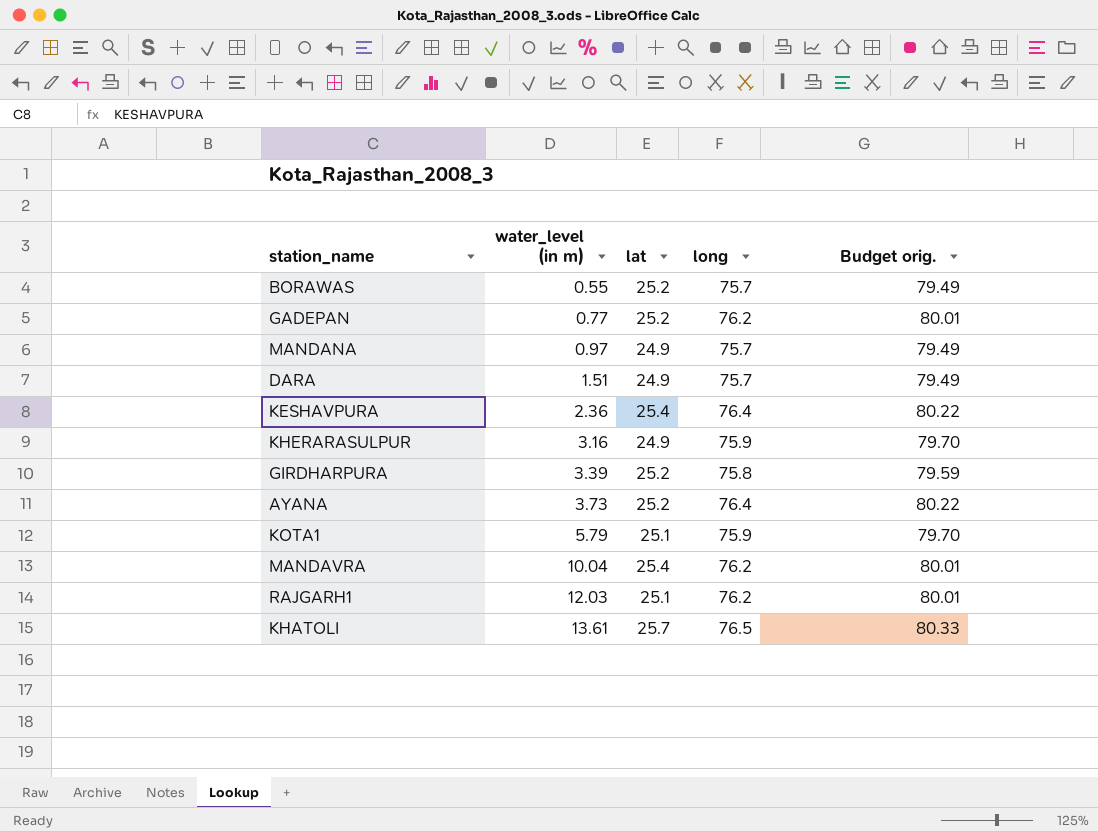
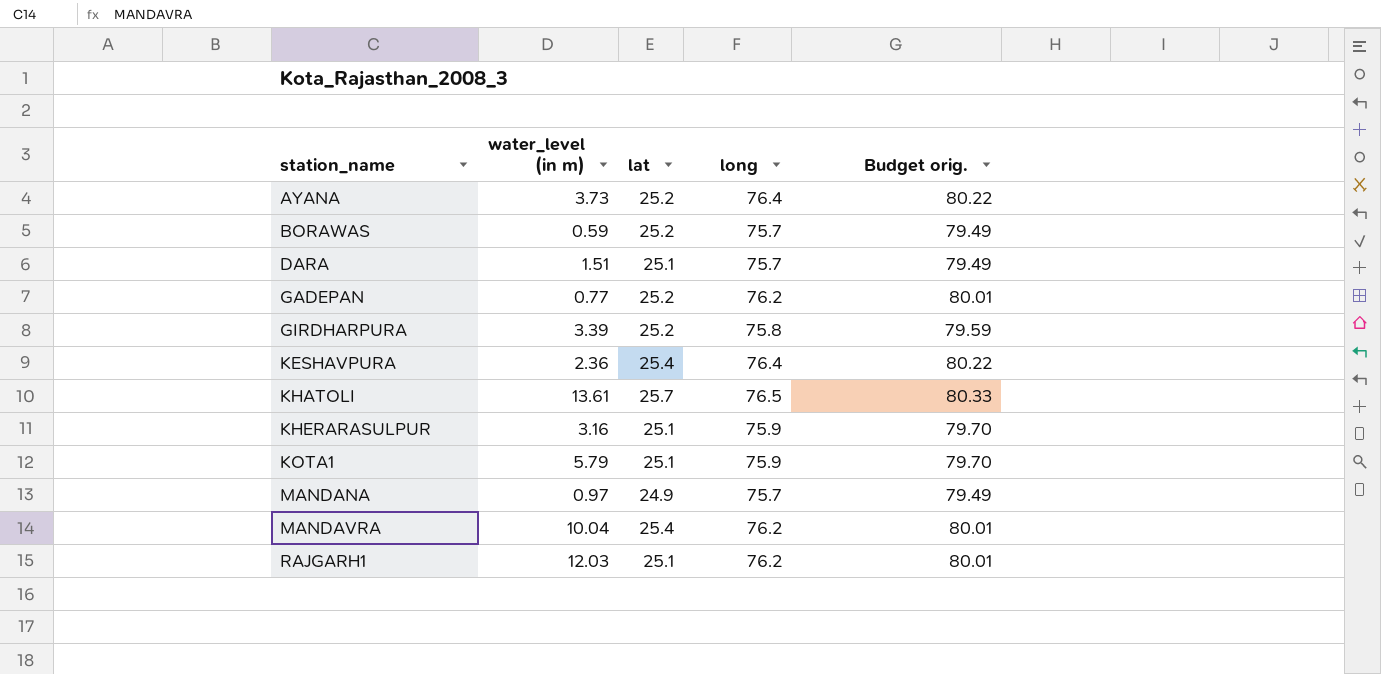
row order: water_level (in m) ascending -> station_name ascending
BORAWAS | water_level (in m): 0.55 -> 0.59
DARA | lat: 24.9 -> 25.1
KHERARASULPUR | lat: 24.9 -> 25.1

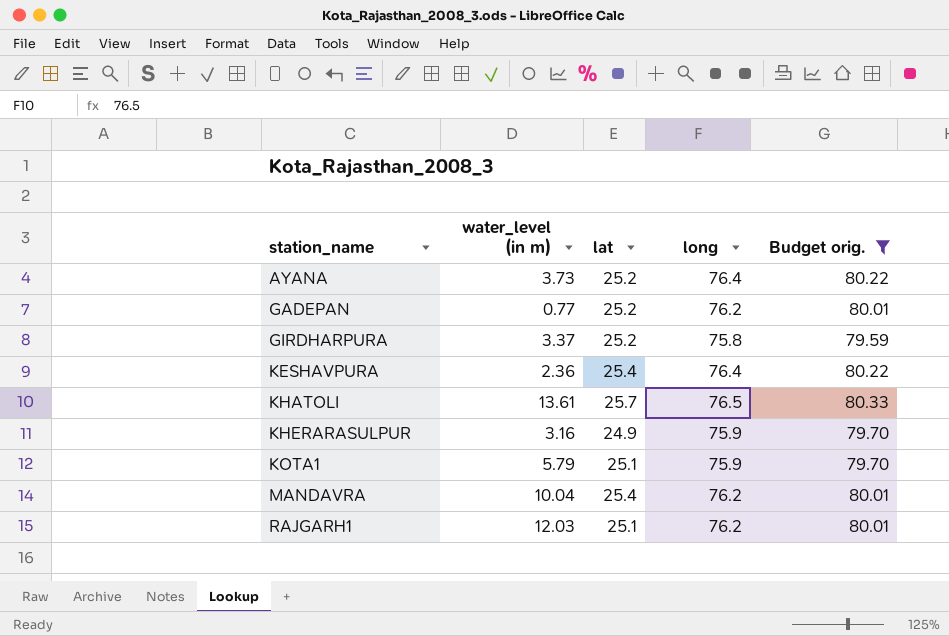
filter: none -> Budget orig. != 79.49
GIRDHARPURA | water_level (in m): 3.39 -> 3.37
KHERARASULPUR | lat: 25.1 -> 24.9

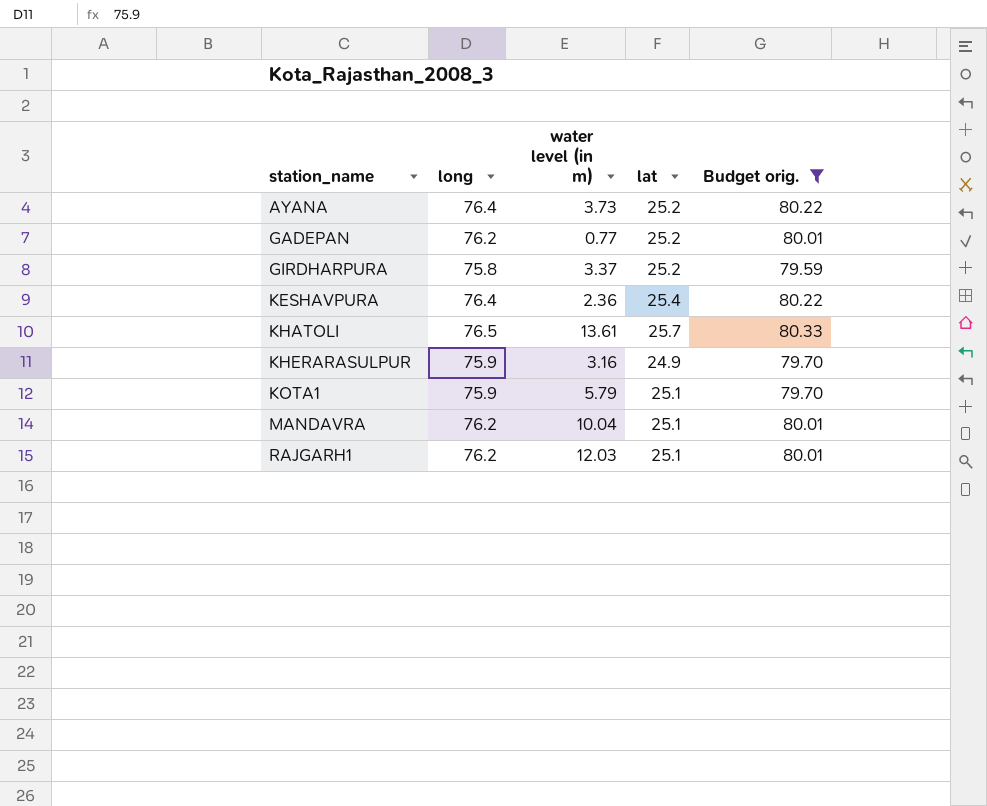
column long | position: 4 -> 2
column name: water_level (in m) -> water level (in m)
MANDAVRA | lat: 25.4 -> 25.1

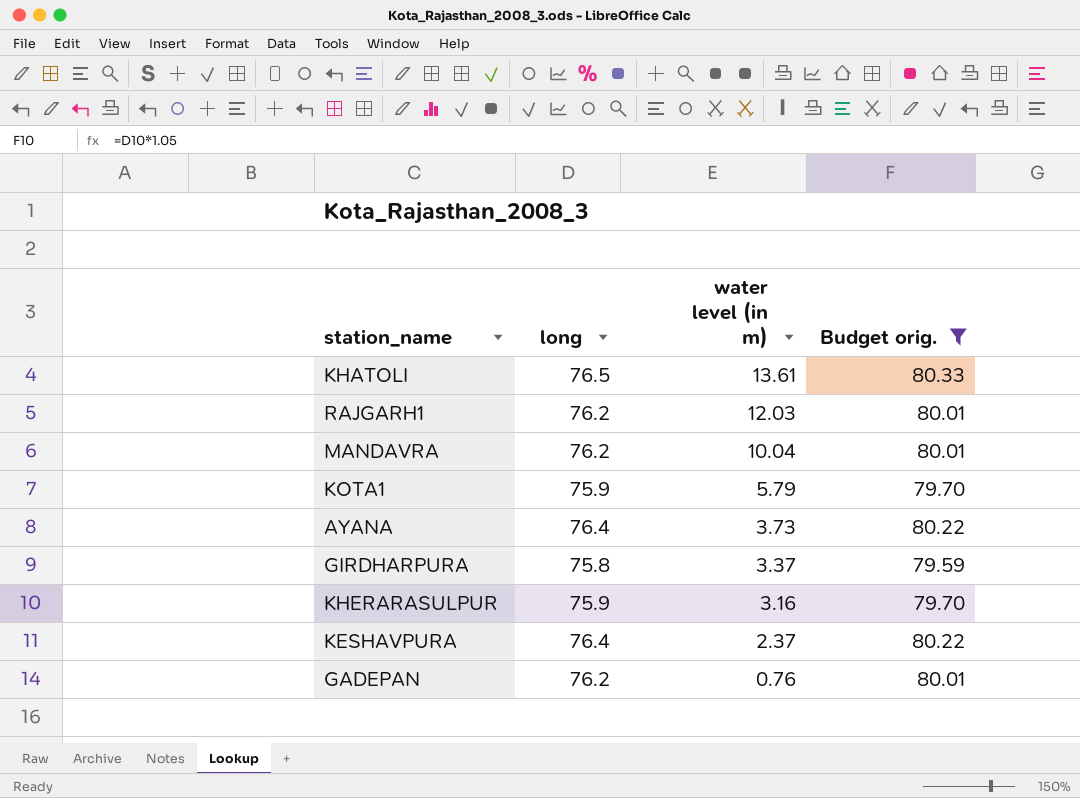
row order: station_name ascending -> water level (in m) descending
column lat | position: 4 -> none
KESHAVPURA | water level (in m): 2.36 -> 2.37
GADEPAN | water level (in m): 0.77 -> 0.76

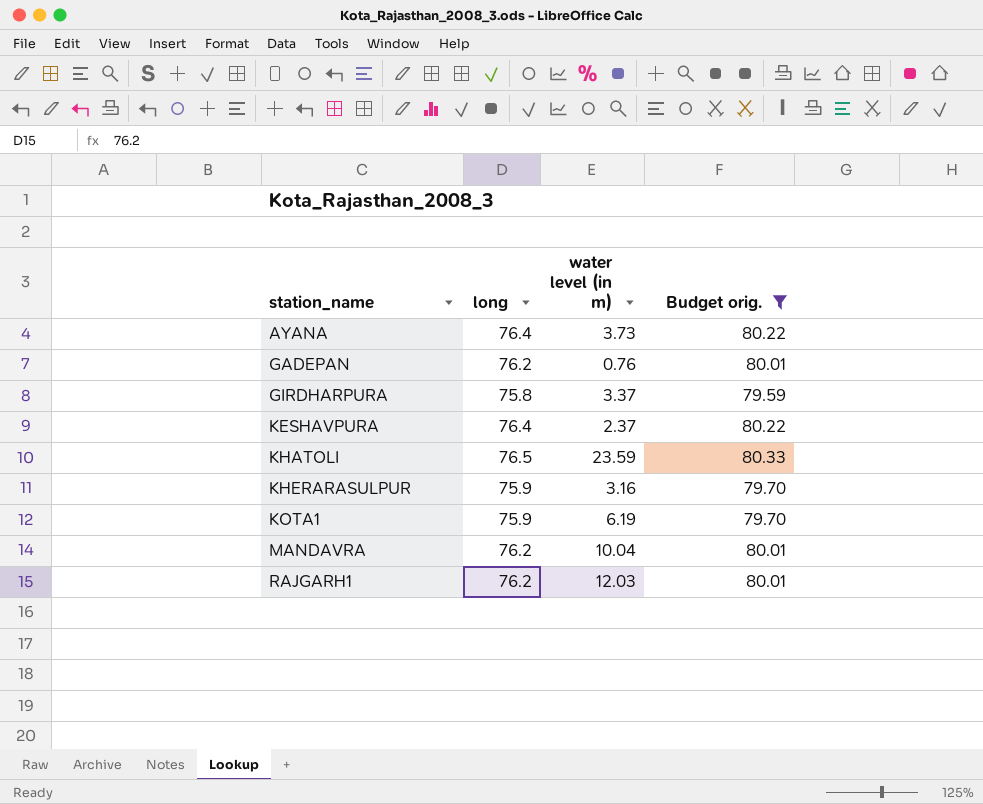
row order: water level (in m) descending -> station_name ascending
KHATOLI | water level (in m): 13.61 -> 23.59
KOTA1 | water level (in m): 5.79 -> 6.19

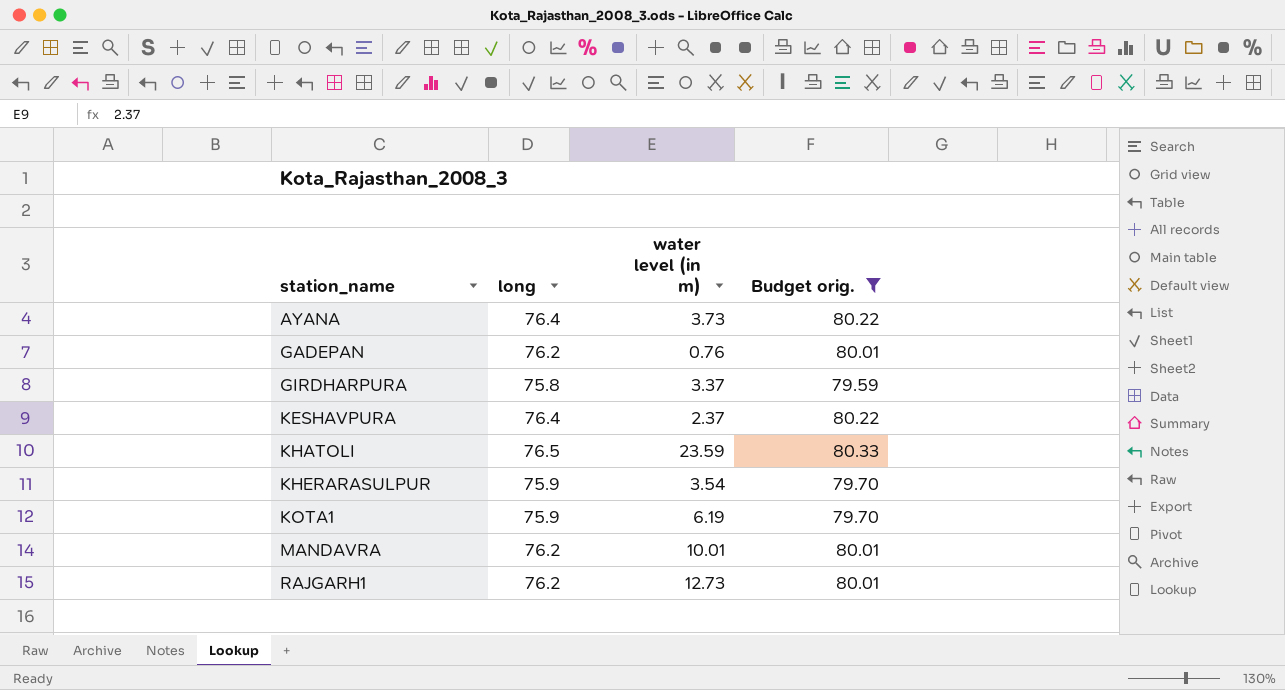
KHERARASULPUR | water level (in m): 3.16 -> 3.54
MANDAVRA | water level (in m): 10.04 -> 10.01
RAJGARH1 | water level (in m): 12.03 -> 12.73

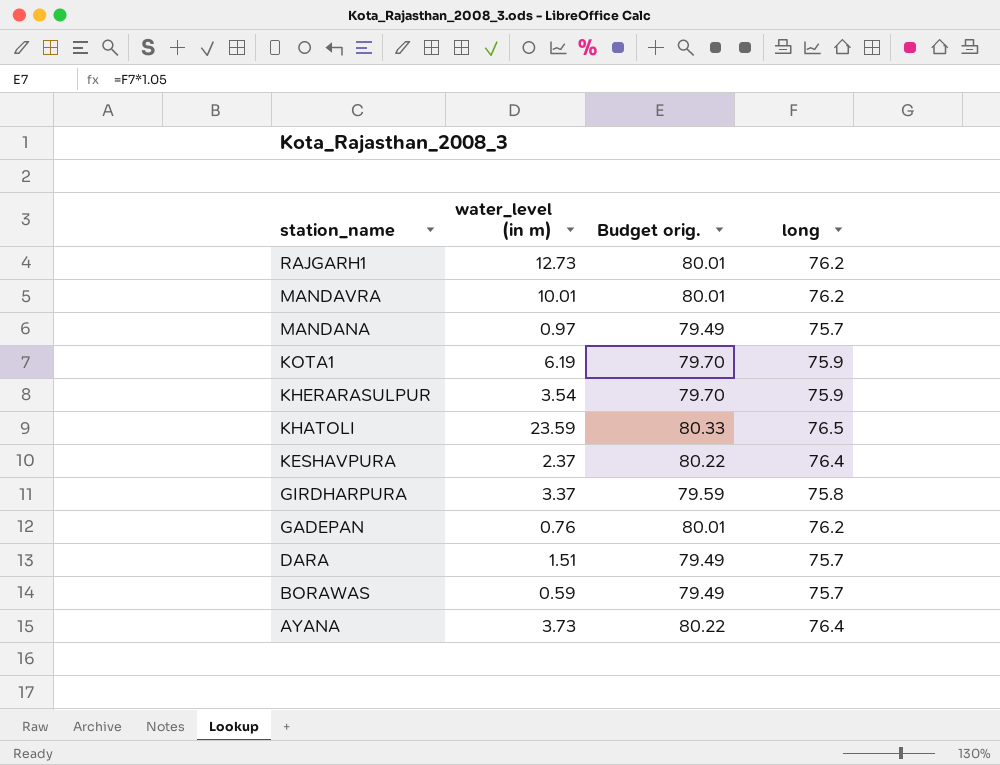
filter: Budget orig. != 79.49 -> none
row order: station_name ascending -> station_name descending
column name: water level (in m) -> water_level (in m)
column long | position: 2 -> 4

